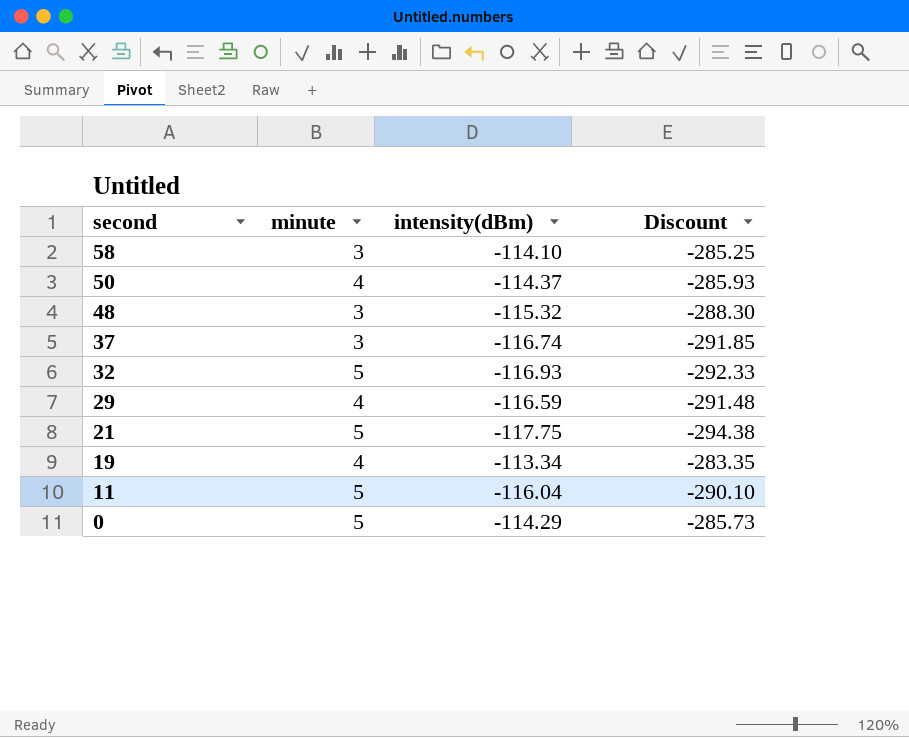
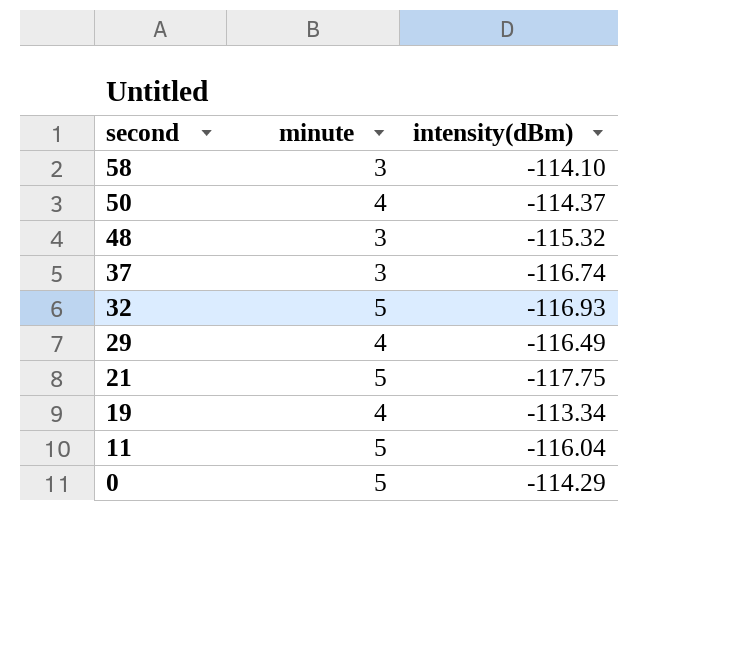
column Discount | formula: [intensity(dBm)] * 2.5 -> none
29 | intensity(dBm): -116.59 -> -116.49

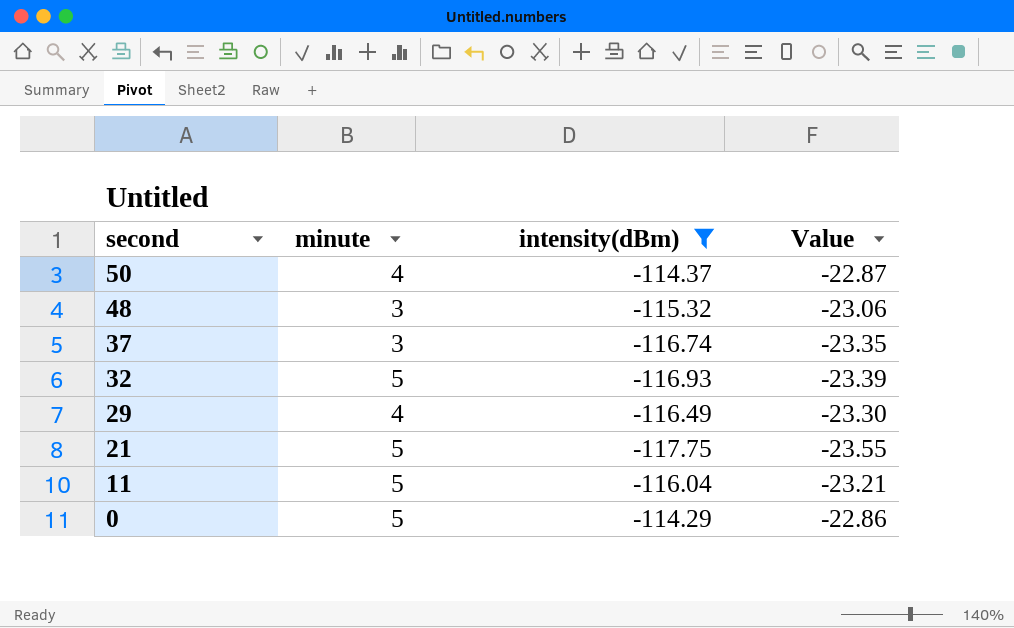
filter: none -> intensity(dBm) <= -114.29
column Value | formula: none -> [intensity(dBm)] * 0.2

